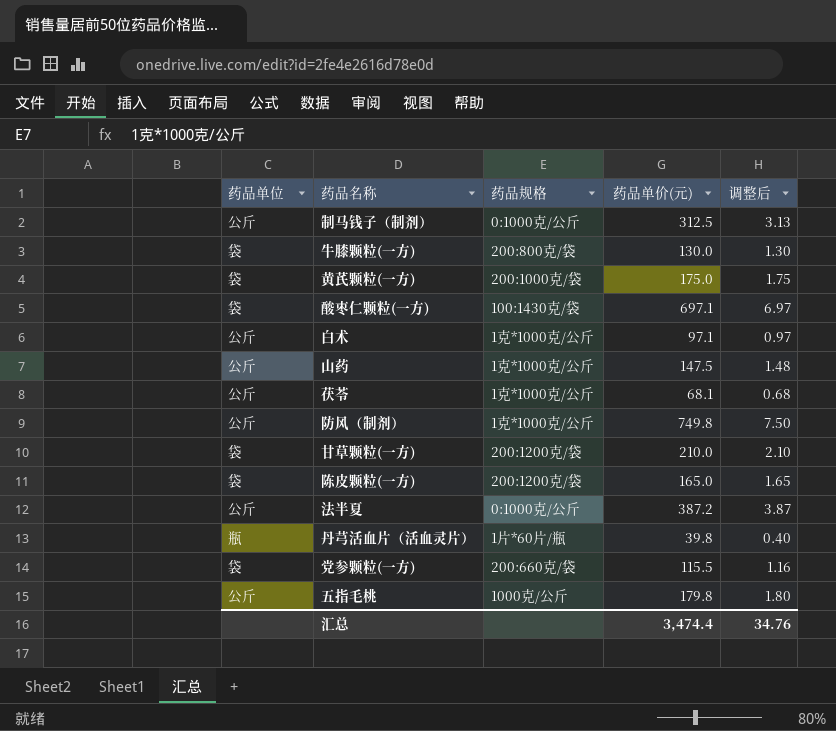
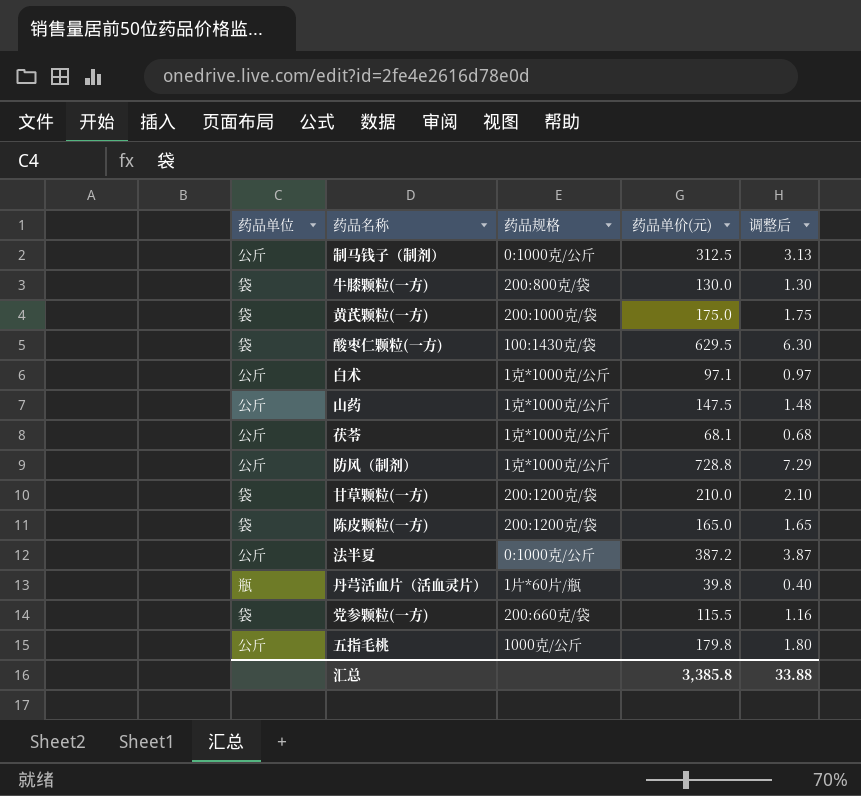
酸枣仁颗粒(一方) | 药品单价(元): 697.1 -> 629.5
酸枣仁颗粒(一方) | 调整后: 6.97 -> 6.30
防风（制剂） | 药品单价(元): 749.8 -> 728.8
防风（制剂） | 调整后: 7.50 -> 7.29
汇总 | 药品单价(元): 3,474.4 -> 3,385.8
汇总 | 调整后: 34.76 -> 33.88

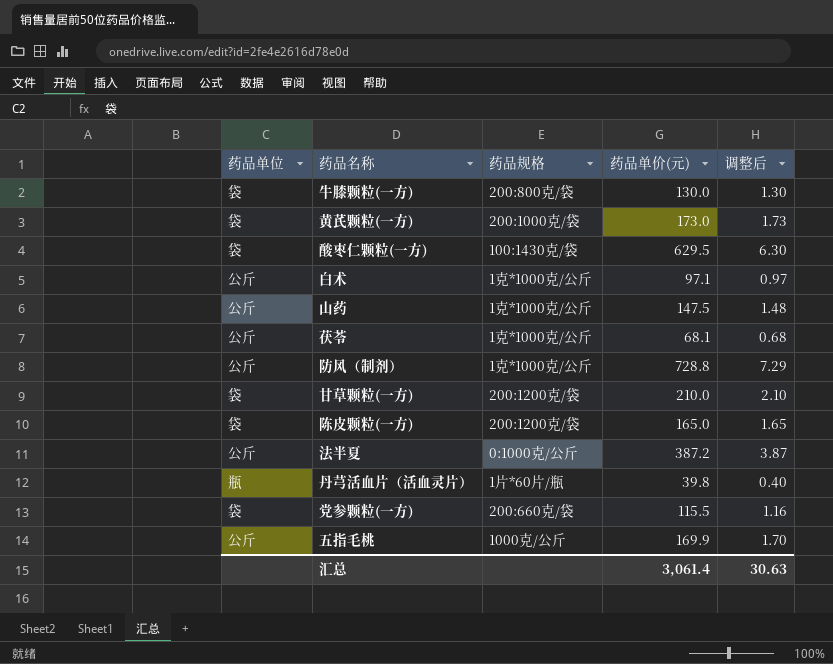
row 制马钱子（制剂）: 公斤 | 0:1000克/公斤 | 312.5 | 3.13 -> none
黄芪颗粒(一方) | 药品单价(元): 175.0 -> 173.0
黄芪颗粒(一方) | 调整后: 1.75 -> 1.73
五指毛桃 | 药品单价(元): 179.8 -> 169.9
五指毛桃 | 调整后: 1.80 -> 1.70
汇总 | 药品单价(元): 3,385.8 -> 3,061.4
汇总 | 调整后: 33.88 -> 30.63

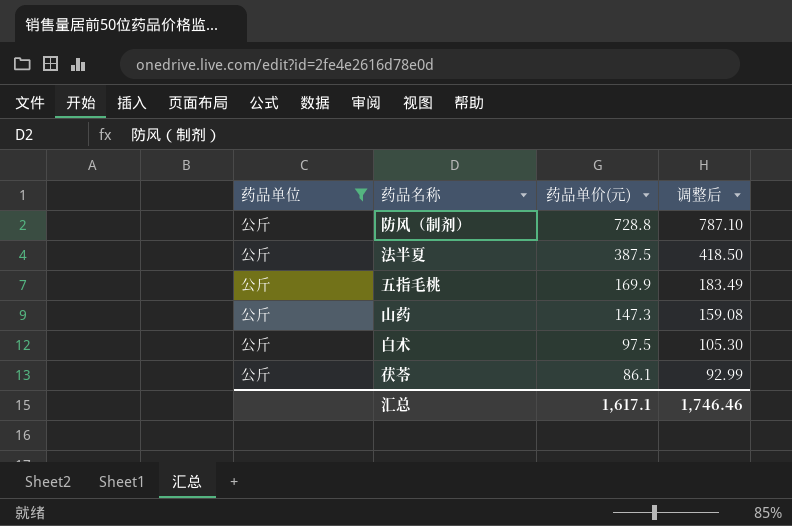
filter: none -> 药品单位 = 公斤
row order: none -> 药品单价(元) descending
column 药品规格 | position: 3 -> none
column 调整后 | formula: [药品单价(元)] * 0.01 -> [药品单价(元)] * 1.08
法半夏 | 药品单价(元): 387.2 -> 387.5
山药 | 药品单价(元): 147.5 -> 147.3
白术 | 药品单价(元): 97.1 -> 97.5
茯苓 | 药品单价(元): 68.1 -> 86.1
汇总 | 药品单价(元): 3,061.4 -> 1,617.1
汇总 | 调整后: 30.63 -> 1,746.46

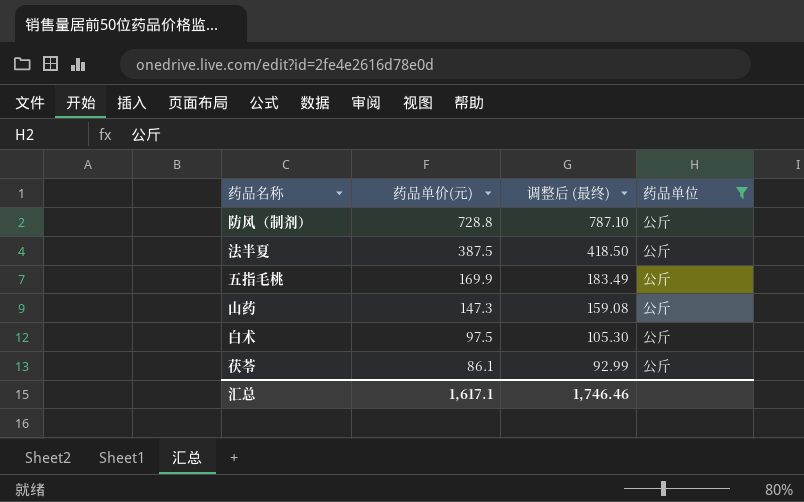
column name: 调整后 -> 调整后 (最终)
column 药品单位 | position: 1 -> 4

